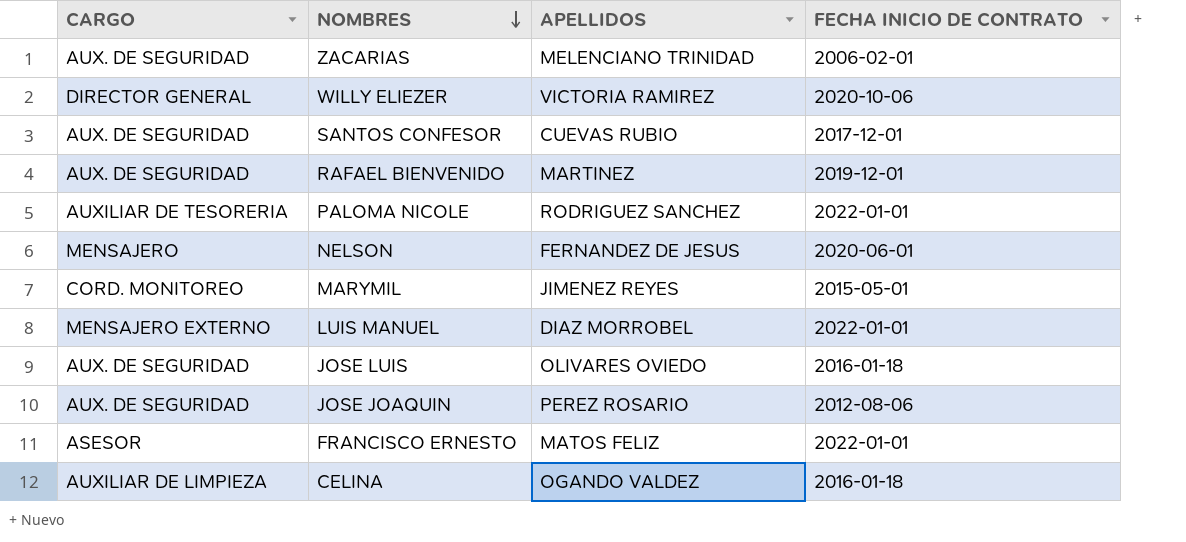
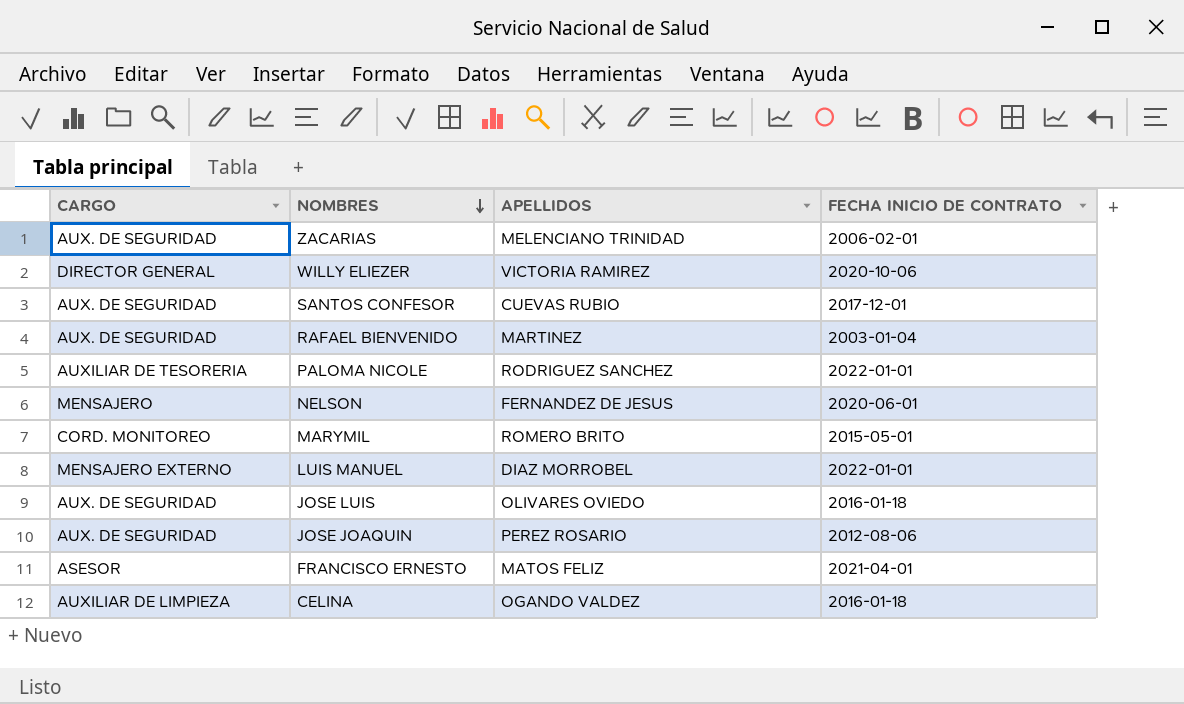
RAFAEL BIENVENIDO | FECHA INICIO DE CONTRATO: 2019-12-01 -> 2003-01-04
MARYMIL | APELLIDOS: JIMENEZ REYES -> ROMERO BRITO
FRANCISCO ERNESTO | FECHA INICIO DE CONTRATO: 2022-01-01 -> 2021-04-01

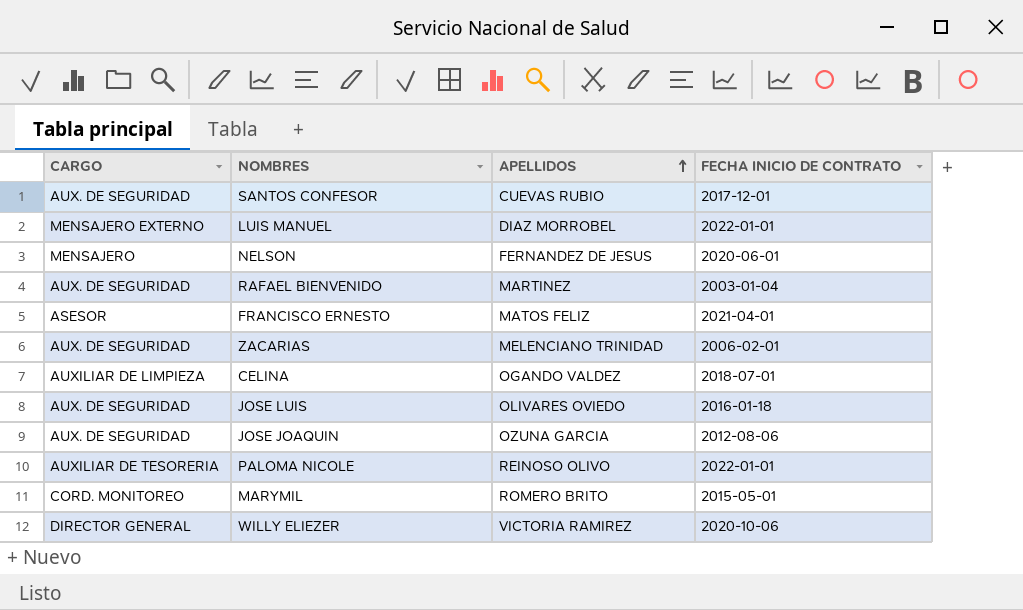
row order: NOMBRES descending -> APELLIDOS ascending
CELINA | FECHA INICIO DE CONTRATO: 2016-01-18 -> 2018-07-01
JOSE JOAQUIN | APELLIDOS: PEREZ ROSARIO -> OZUNA GARCIA
PALOMA NICOLE | APELLIDOS: RODRIGUEZ SANCHEZ -> REINOSO OLIVO

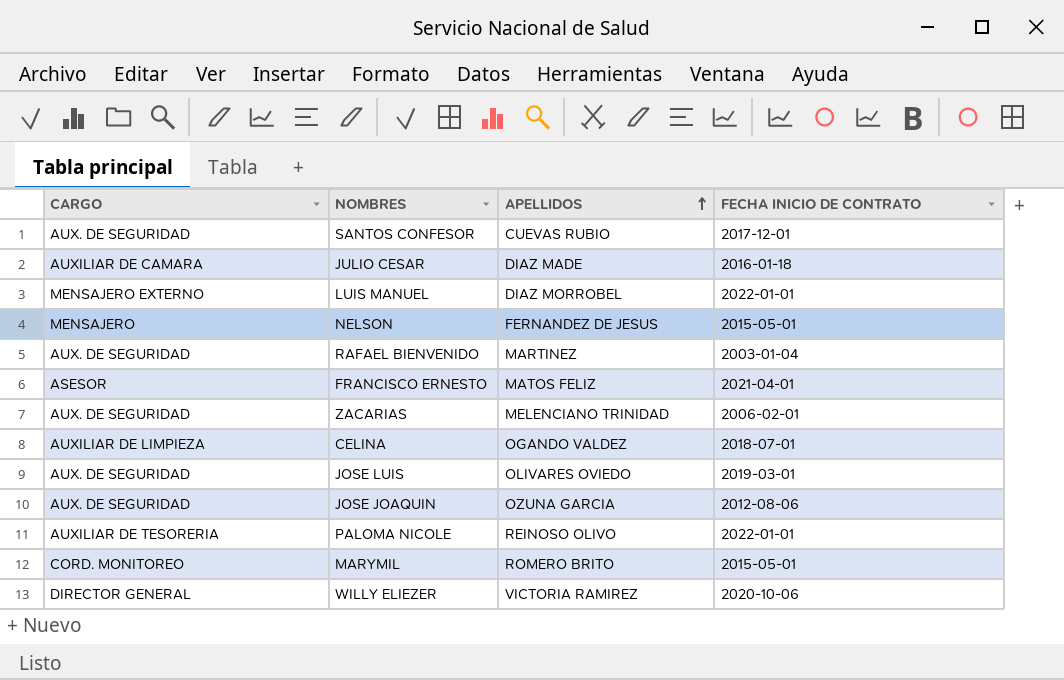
row JULIO CESAR: none -> AUXILIAR DE CAMARA | DIAZ MADE | 2016-01-18
NELSON | FECHA INICIO DE CONTRATO: 2020-06-01 -> 2015-05-01
JOSE LUIS | FECHA INICIO DE CONTRATO: 2016-01-18 -> 2019-03-01

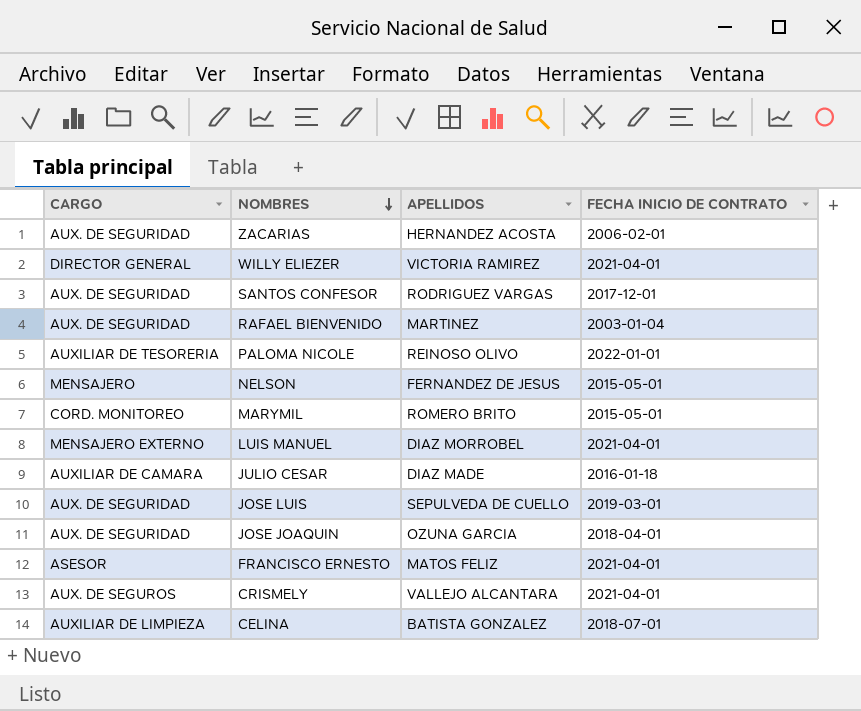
row order: APELLIDOS ascending -> NOMBRES descending
ZACARIAS | APELLIDOS: MELENCIANO TRINIDAD -> HERNANDEZ ACOSTA
WILLY ELIEZER | FECHA INICIO DE CONTRATO: 2020-10-06 -> 2021-04-01
SANTOS CONFESOR | APELLIDOS: CUEVAS RUBIO -> RODRIGUEZ VARGAS
LUIS MANUEL | FECHA INICIO DE CONTRATO: 2022-01-01 -> 2021-04-01
JOSE LUIS | APELLIDOS: OLIVARES OVIEDO -> SEPULVEDA DE CUELLO
JOSE JOAQUIN | FECHA INICIO DE CONTRATO: 2012-08-06 -> 2018-04-01
row CRISMELY: none -> AUX. DE SEGUROS | VALLEJO ALCANTARA | 2021-04-01
CELINA | APELLIDOS: OGANDO VALDEZ -> BATISTA GONZALEZ

